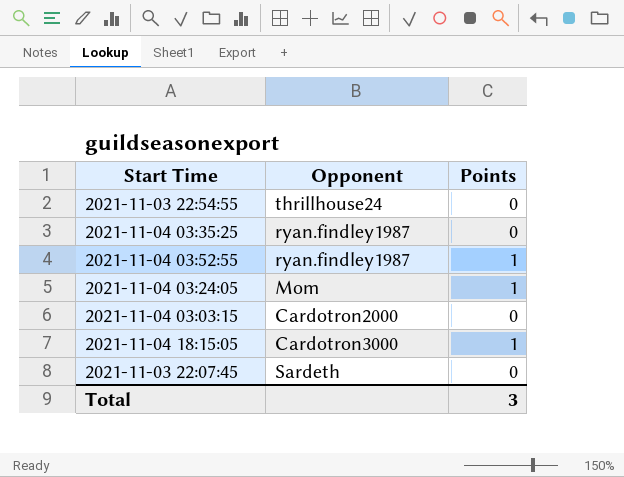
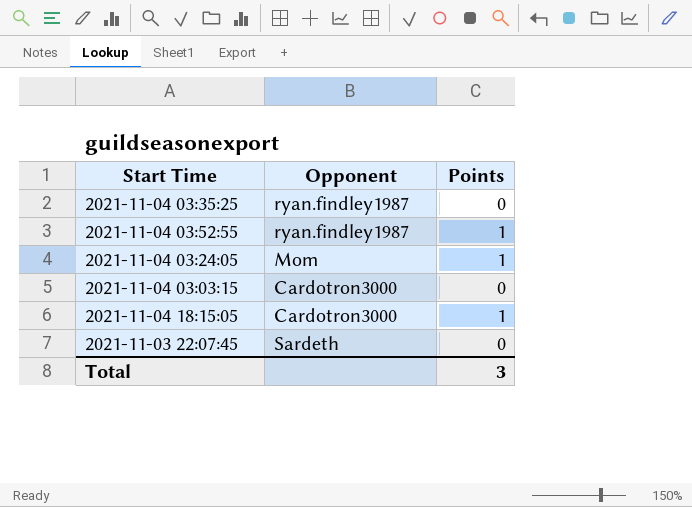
row 2021-11-03 22:54:55: thrillhouse24 | 0 -> none
2021-11-04 03:03:15 | Opponent: Cardotron2000 -> Cardotron3000

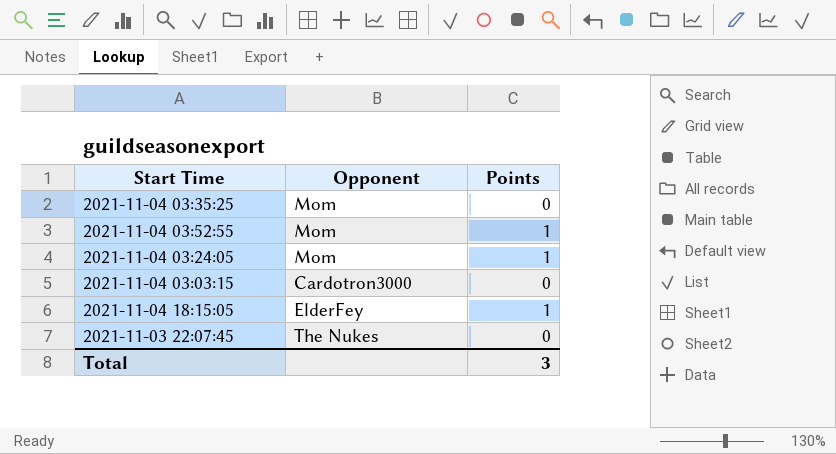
2021-11-04 03:35:25 | Opponent: ryan.findley1987 -> Mom
2021-11-04 03:52:55 | Opponent: ryan.findley1987 -> Mom
2021-11-04 18:15:05 | Opponent: Cardotron3000 -> ElderFey
2021-11-03 22:07:45 | Opponent: Sardeth -> The Nukes

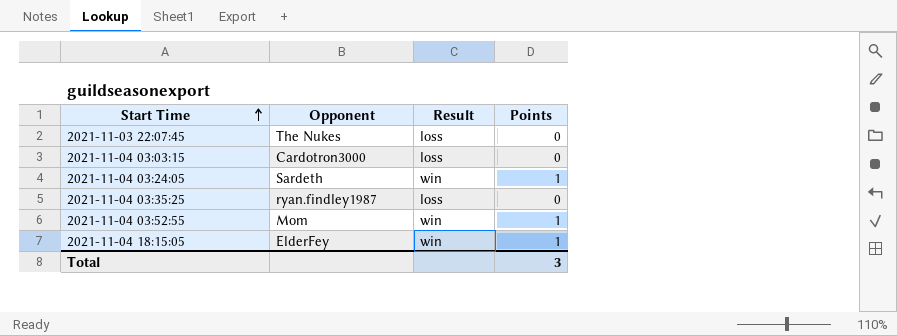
row order: none -> Start Time ascending
column Result | position: none -> 3
2021-11-04 03:24:05 | Opponent: Mom -> Sardeth
2021-11-04 03:35:25 | Opponent: Mom -> ryan.findley1987

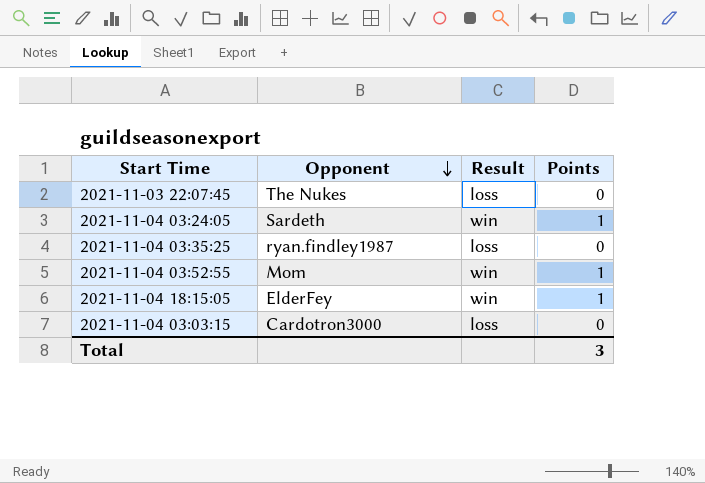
row order: Start Time ascending -> Opponent descending

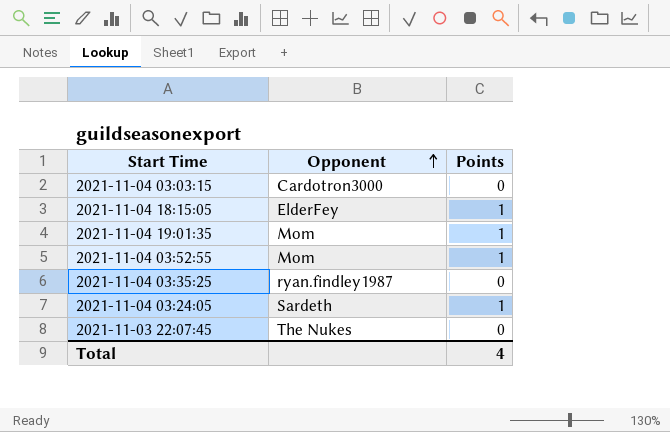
row order: Opponent descending -> Opponent ascending
column Result | position: 3 -> none
row 2021-11-04 19:01:35: none -> Mom | 1
Total | Points: 3 -> 4

